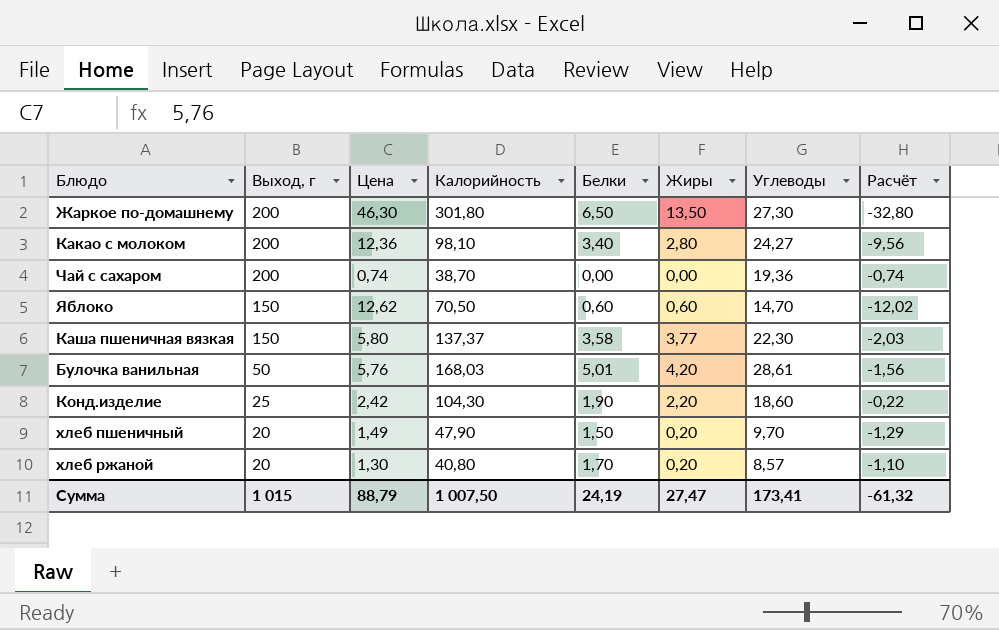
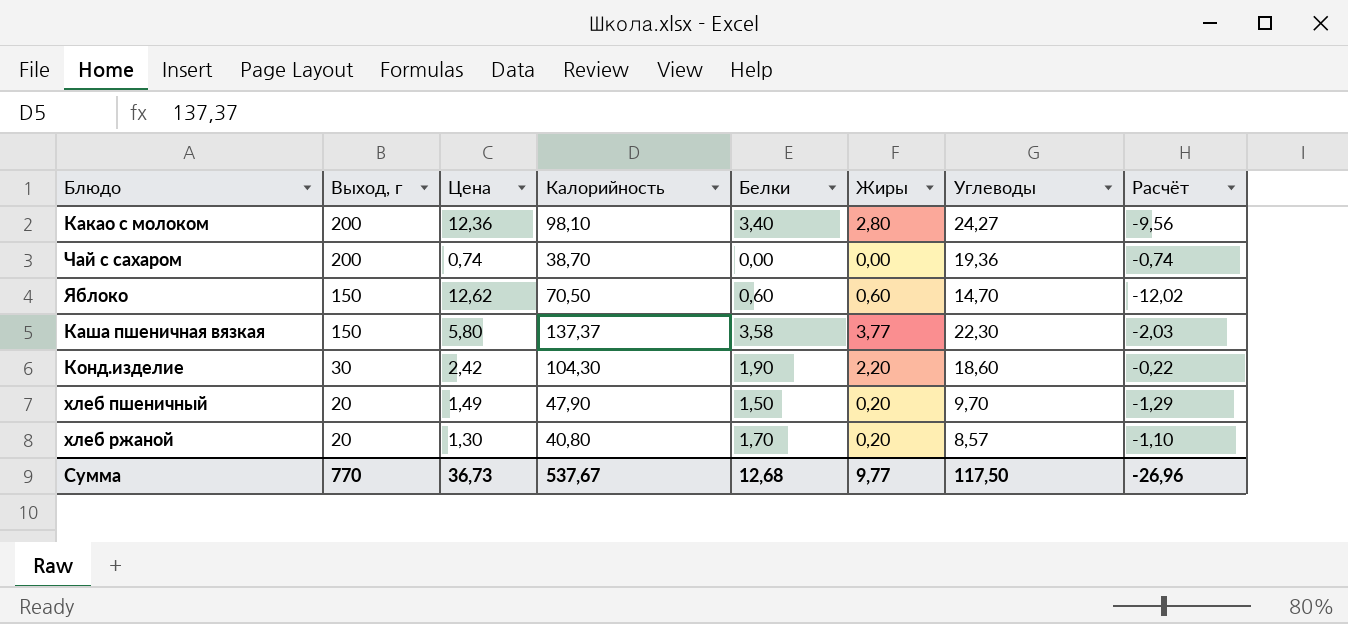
row Жаркое по-домашнему: 200 | 46,30 | 301,80 | 6,50 | 13,50 | 27,30 | -32,80 -> none
row Булочка ванильная: 50 | 5,76 | 168,03 | 5,01 | 4,20 | 28,61 | -1,56 -> none
Конд.изделие | Выход, г: 25 -> 30
Сумма | Выход, г: 1 015 -> 770
Сумма | Цена: 88,79 -> 36,73
Сумма | Калорийность: 1 007,50 -> 537,67
Сумма | Белки: 24,19 -> 12,68
Сумма | Жиры: 27,47 -> 9,77
Сумма | Углеводы: 173,41 -> 117,50
Сумма | Расчёт: -61,32 -> -26,96

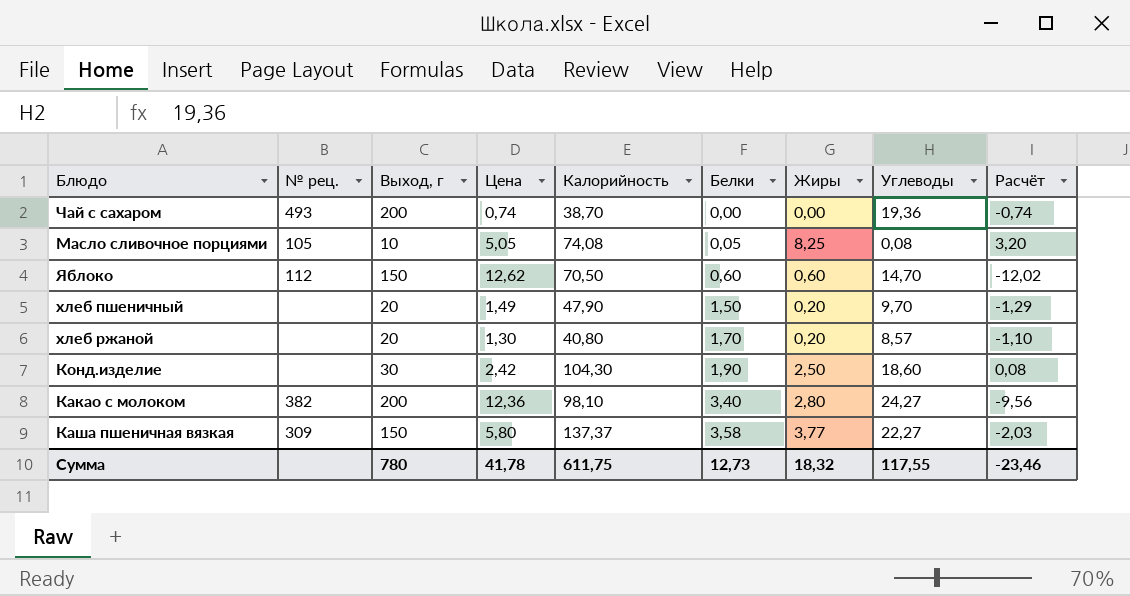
row order: Выход, г descending -> Белки ascending
column № рец. | position: none -> 2
row Масло сливочное порциями: none -> 105 | 10 | 5,05 | 74,08 | 0,05 | 8,25 | 0,08 | 3,20
Конд.изделие | Жиры: 2,20 -> 2,50
Конд.изделие | Расчёт: -0,22 -> 0,08
Каша пшеничная вязкая | Углеводы: 22,30 -> 22,27
Сумма | Выход, г: 770 -> 780
Сумма | Цена: 36,73 -> 41,78
Сумма | Калорийность: 537,67 -> 611,75
Сумма | Белки: 12,68 -> 12,73
Сумма | Жиры: 9,77 -> 18,32
Сумма | Углеводы: 117,50 -> 117,55
Сумма | Расчёт: -26,96 -> -23,46

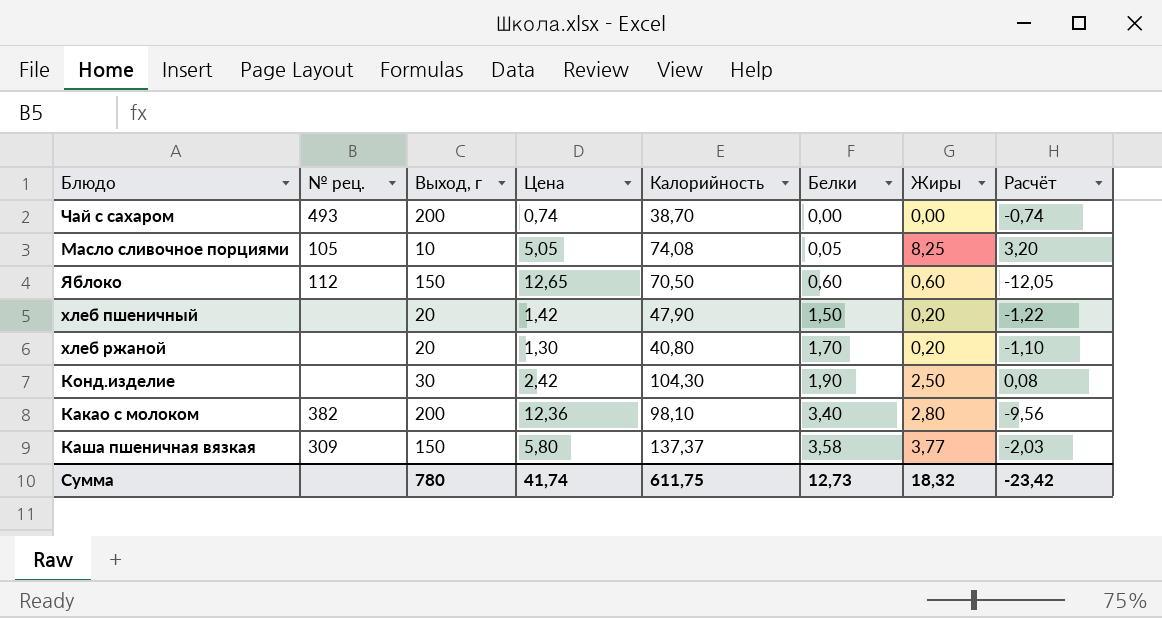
column Углеводы | position: 8 -> none
Яблоко | Цена: 12,62 -> 12,65
Яблоко | Расчёт: -12,02 -> -12,05
хлеб пшеничный | Цена: 1,49 -> 1,42
хлеб пшеничный | Расчёт: -1,29 -> -1,22
Сумма | Цена: 41,78 -> 41,74
Сумма | Расчёт: -23,46 -> -23,42

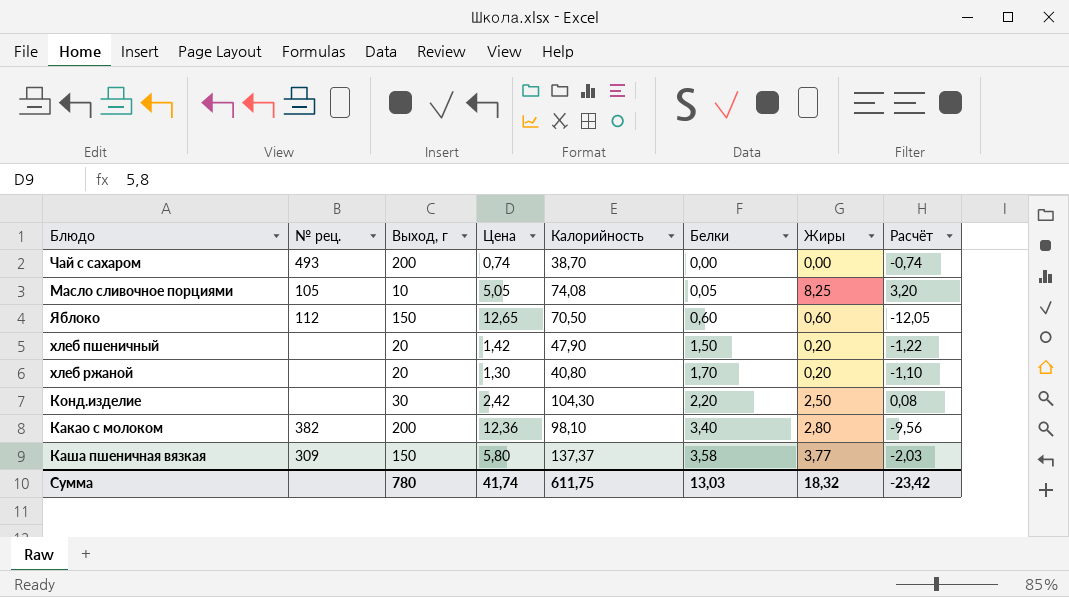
Конд.изделие | Белки: 1,90 -> 2,20
Сумма | Белки: 12,73 -> 13,03

